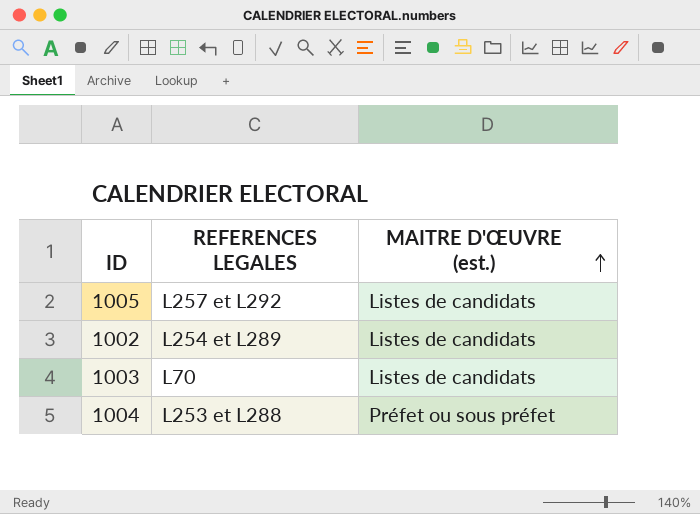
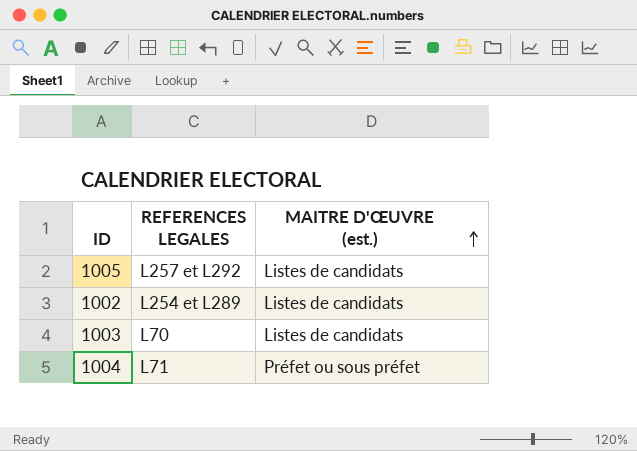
1004 | REFERENCES LEGALES: L253 et L288 -> L71

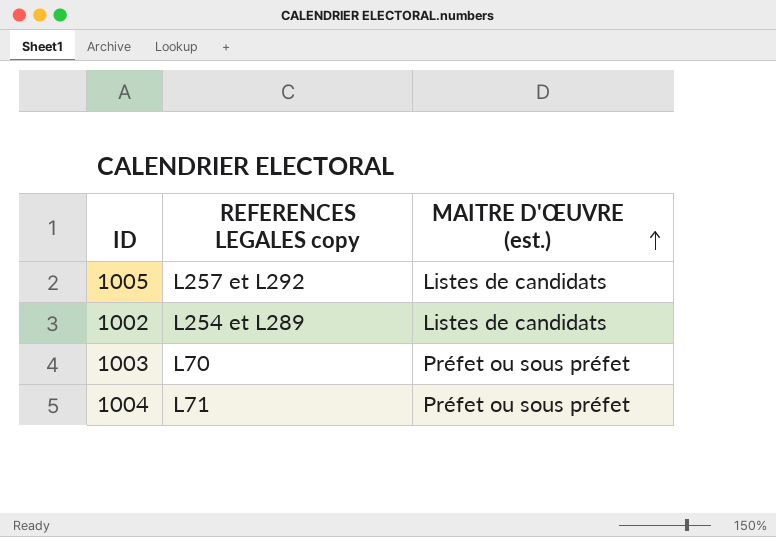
column name: REFERENCES LEGALES -> REFERENCES LEGALES copy
1003 | MAITRE D'ŒUVRE (est.): Listes de candidats -> Préfet ou sous préfet

